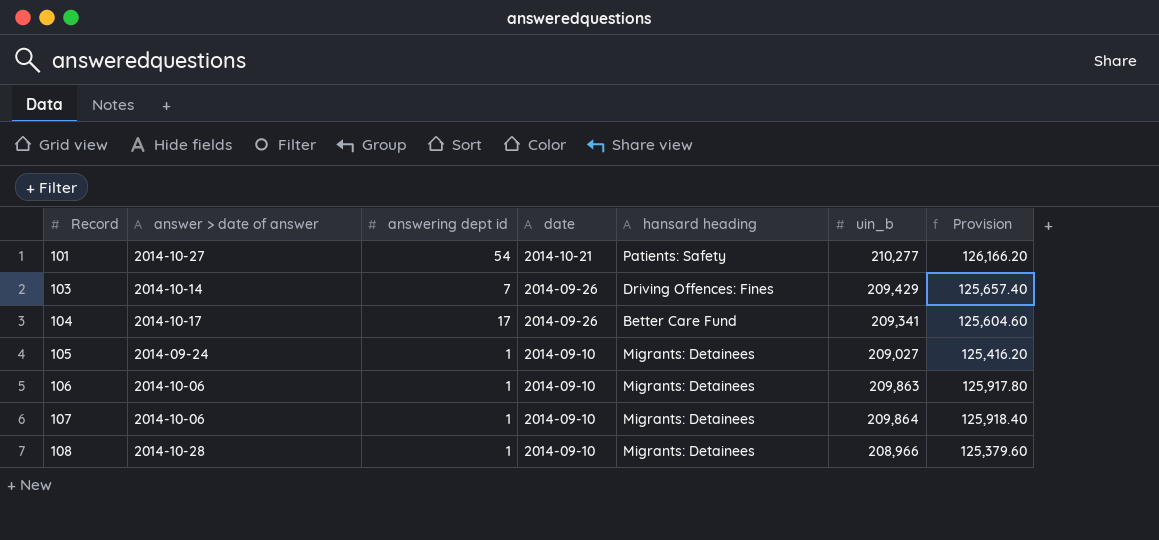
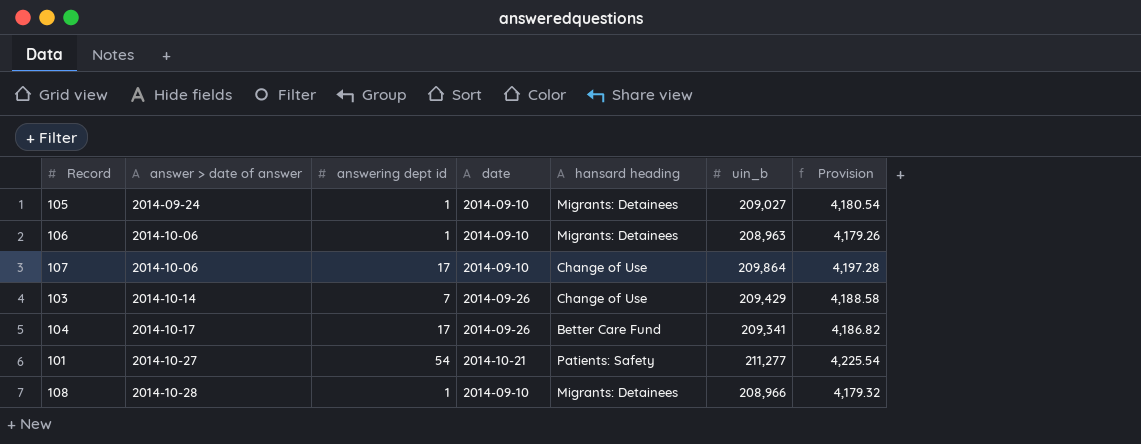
row order: Record ascending -> answer > date of answer ascending
column Provision | formula: [uin_b] * 0.6 -> [uin_b] * 0.02
106 | uin_b: 209,863 -> 208,963
107 | answering dept id: 1 -> 17
107 | hansard heading: Migrants: Detainees -> Change of Use
103 | hansard heading: Driving Offences: Fines -> Change of Use
101 | uin_b: 210,277 -> 211,277

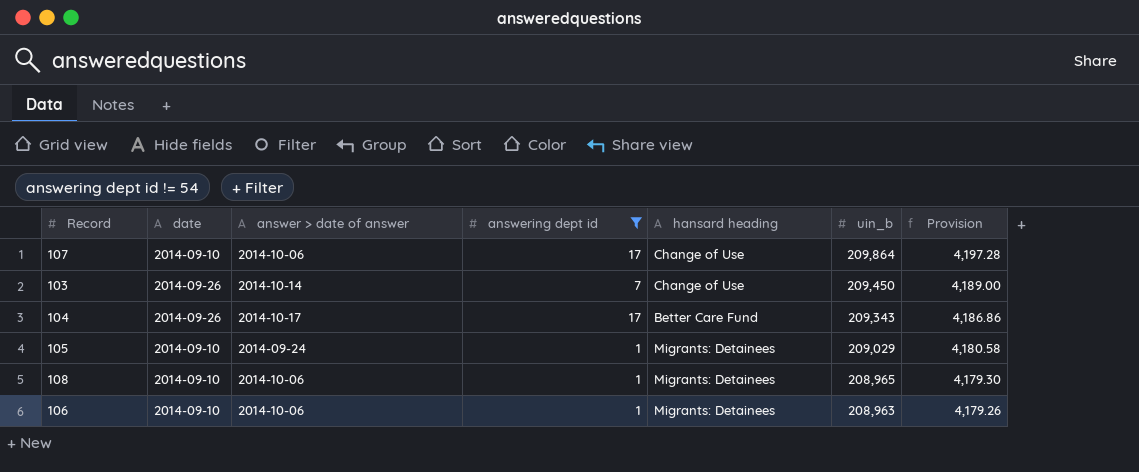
filter: none -> answering dept id != 54
row order: answer > date of answer ascending -> uin_b descending
column date | position: 4 -> 2
103 | uin_b: 209,429 -> 209,450
103 | Provision: 4,188.58 -> 4,189.00
104 | uin_b: 209,341 -> 209,343
104 | Provision: 4,186.82 -> 4,186.86
105 | uin_b: 209,027 -> 209,029
105 | Provision: 4,180.54 -> 4,180.58
108 | answer > date of answer: 2014-10-28 -> 2014-10-06
108 | uin_b: 208,966 -> 208,965
108 | Provision: 4,179.32 -> 4,179.30

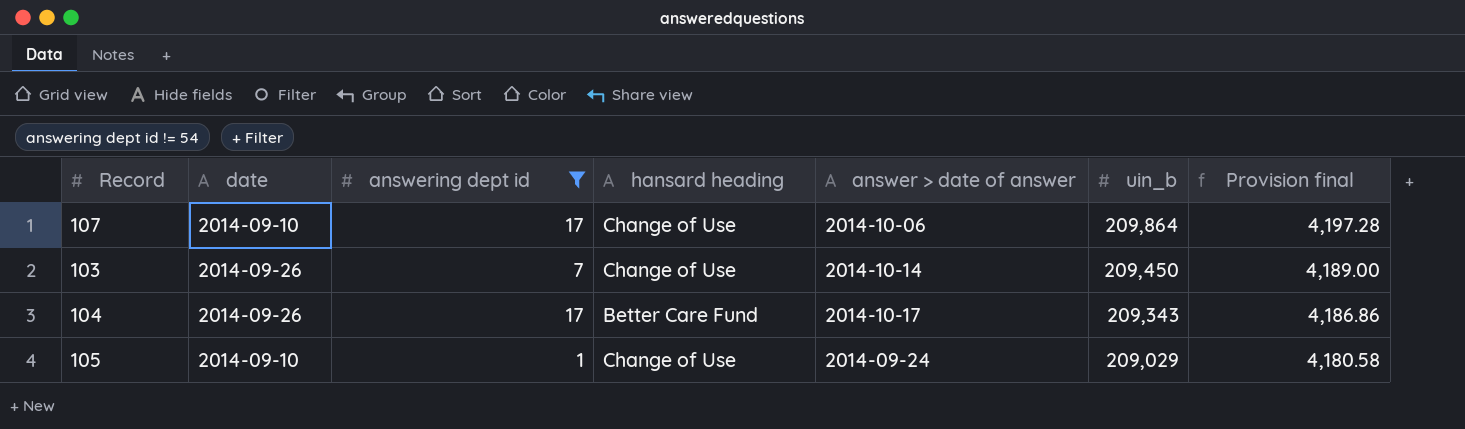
column answer > date of answer | position: 3 -> 5
column name: Provision -> Provision final
row 108: 2014-09-10 | 2014-10-06 | 1 | Migrants: Detainees | 208,965 | 4,179.30 -> none
row 106: 2014-09-10 | 2014-10-06 | 1 | Migrants: Detainees | 208,963 | 4,179.26 -> none
105 | hansard heading: Migrants: Detainees -> Change of Use

